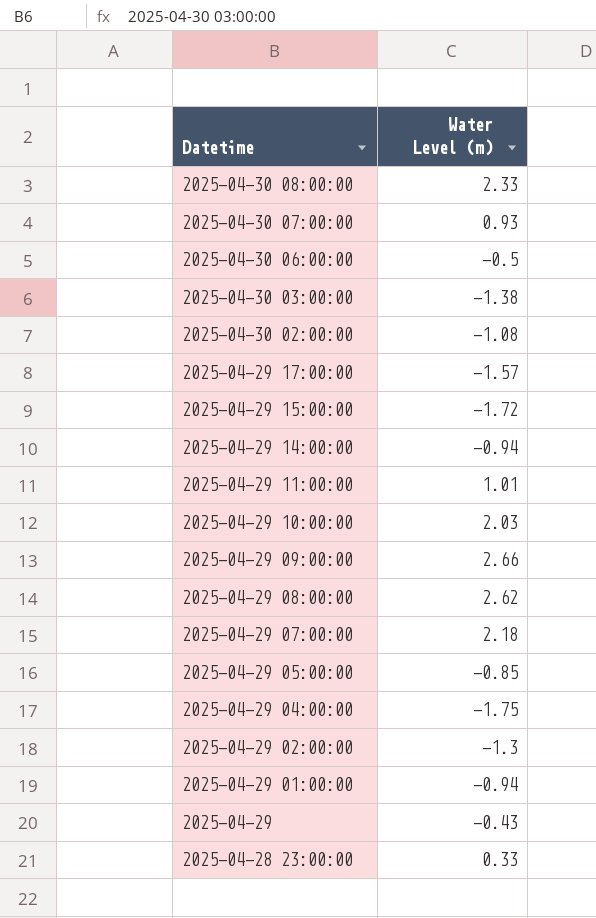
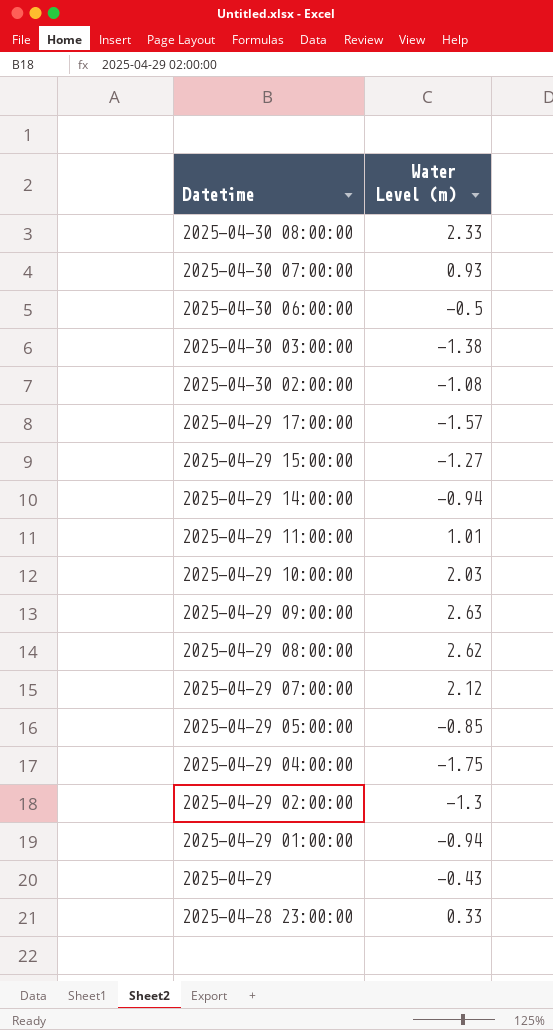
2025-04-29 15:00:00 | Water Level (m): -1.72 -> -1.27
2025-04-29 09:00:00 | Water Level (m): 2.66 -> 2.63
2025-04-29 07:00:00 | Water Level (m): 2.18 -> 2.12

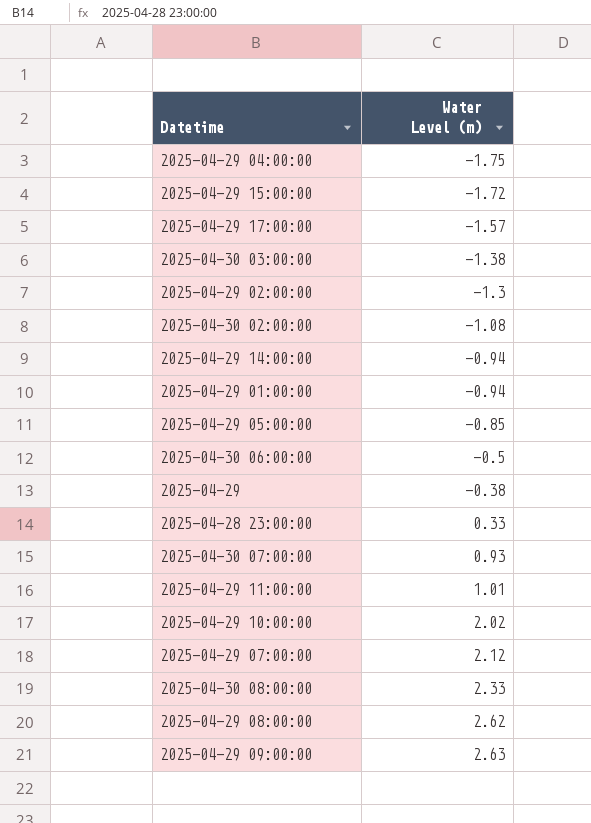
row order: Datetime descending -> Water Level (m) ascending
2025-04-29 15:00:00 | Water Level (m): -1.27 -> -1.72
2025-04-29 | Water Level (m): -0.43 -> -0.38
2025-04-29 10:00:00 | Water Level (m): 2.03 -> 2.02

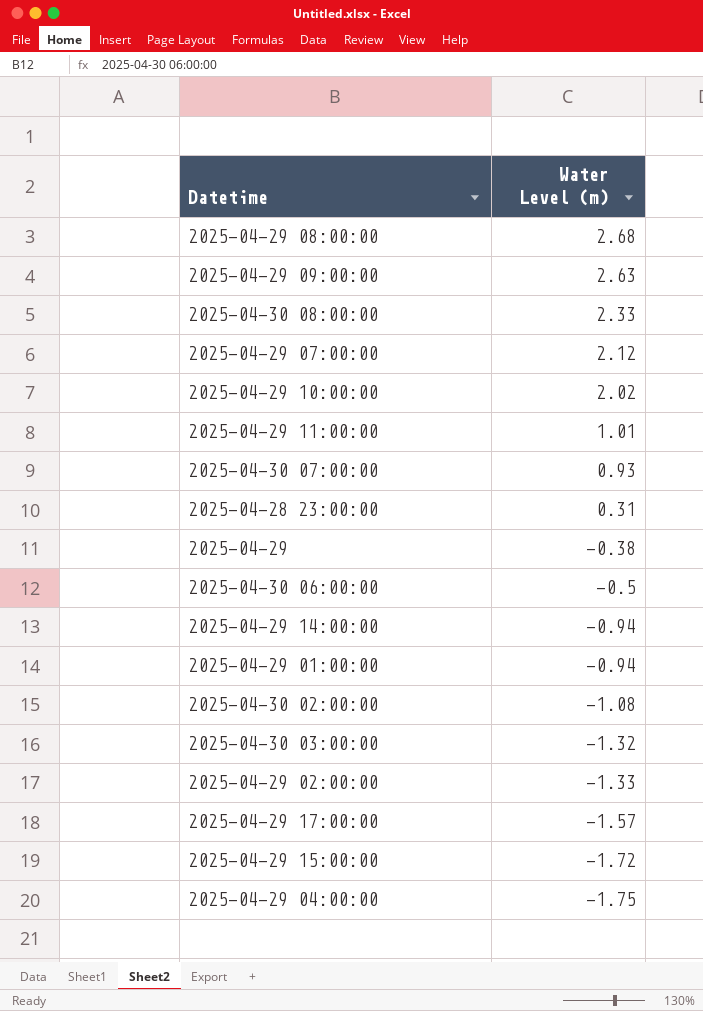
row order: Water Level (m) ascending -> Water Level (m) descending
row 2025-04-29 05:00:00: -0.85 -> none
2025-04-29 08:00:00 | Water Level (m): 2.62 -> 2.68
2025-04-28 23:00:00 | Water Level (m): 0.33 -> 0.31
2025-04-30 03:00:00 | Water Level (m): -1.38 -> -1.32
2025-04-29 02:00:00 | Water Level (m): -1.3 -> -1.33

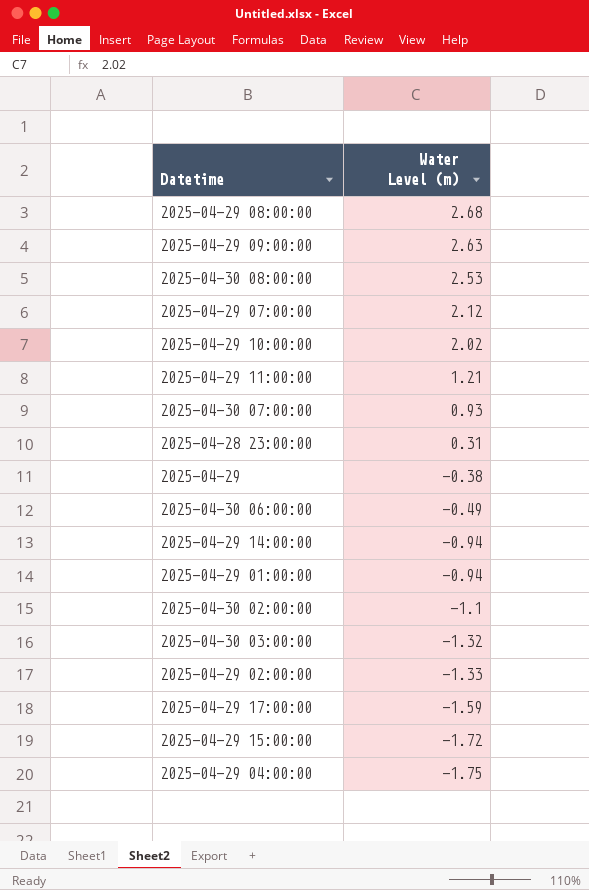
2025-04-30 08:00:00 | Water Level (m): 2.33 -> 2.53
2025-04-29 11:00:00 | Water Level (m): 1.01 -> 1.21
2025-04-30 06:00:00 | Water Level (m): -0.5 -> -0.49
2025-04-30 02:00:00 | Water Level (m): -1.08 -> -1.1
2025-04-29 17:00:00 | Water Level (m): -1.57 -> -1.59

